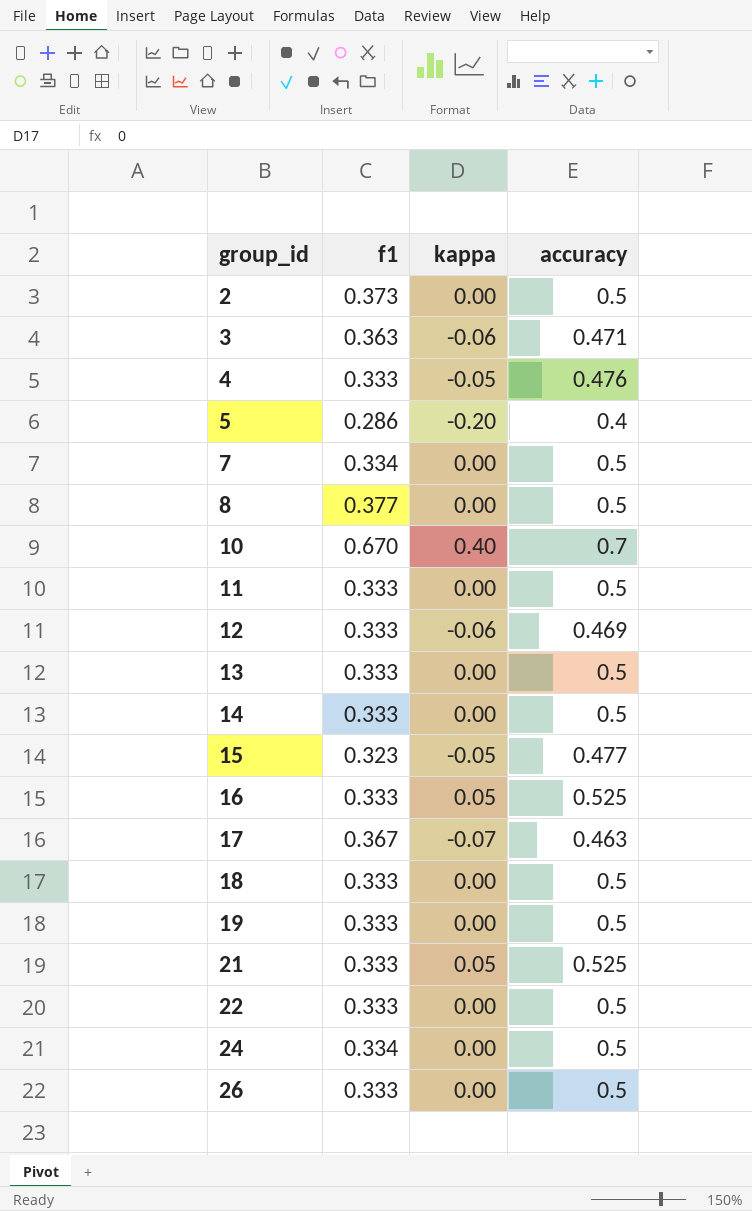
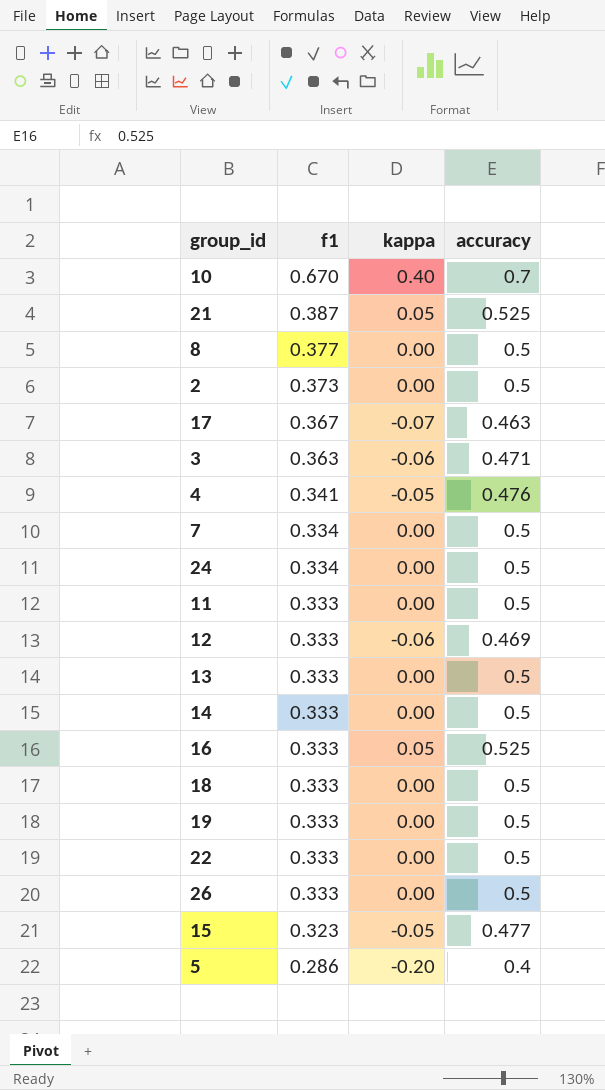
row order: group_id ascending -> f1 descending
21 | f1: 0.333 -> 0.387
4 | f1: 0.333 -> 0.341

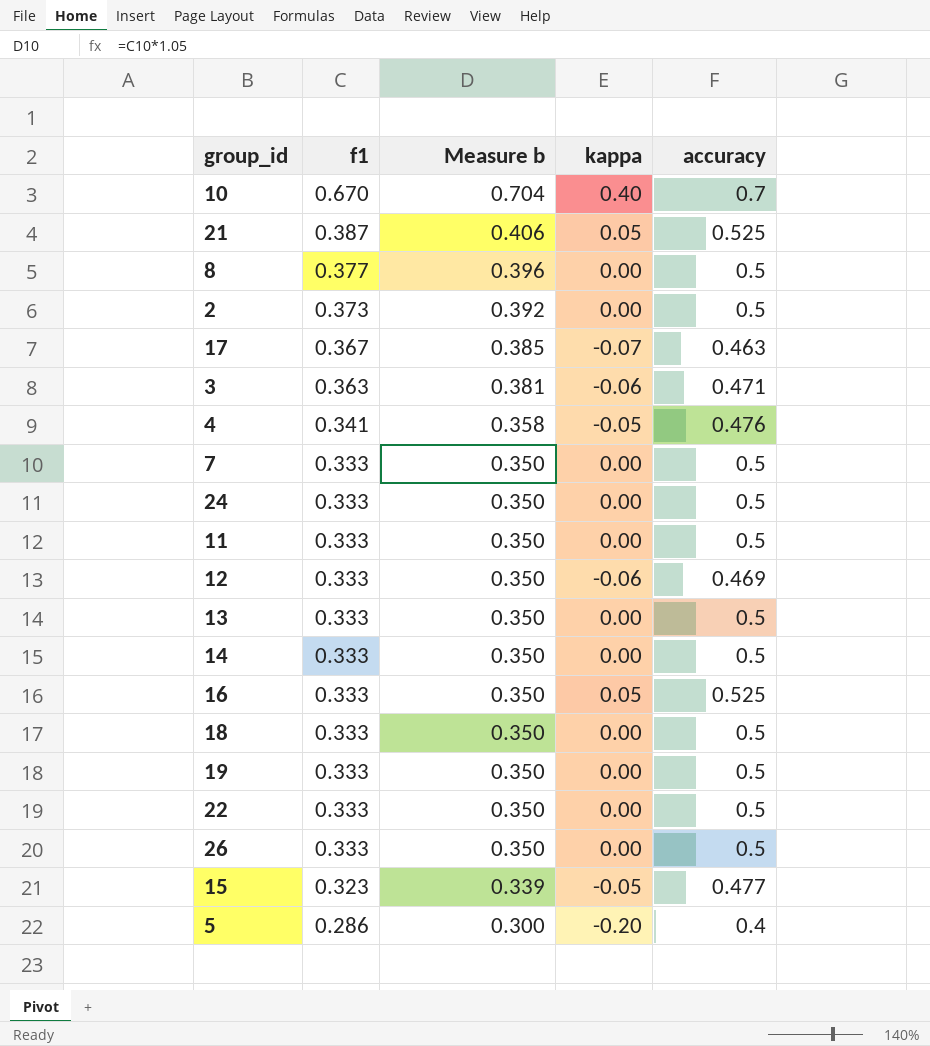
column Measure b | formula: none -> [f1] * 1.05
7 | f1: 0.334 -> 0.333
24 | f1: 0.334 -> 0.333

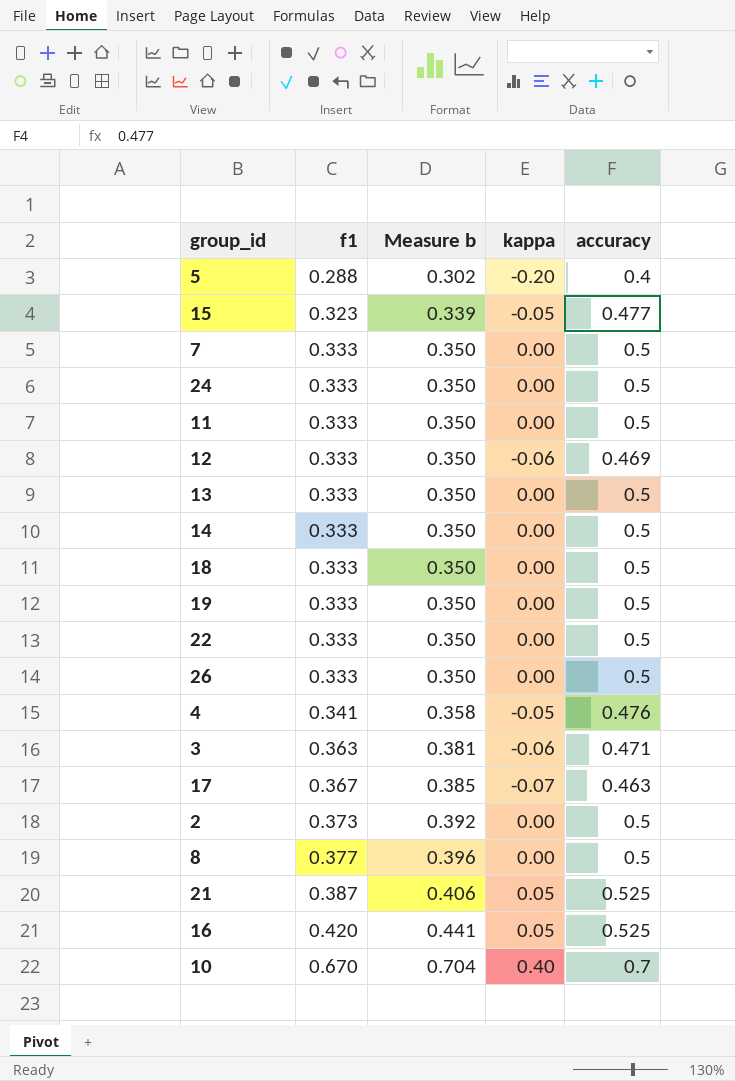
row order: f1 descending -> f1 ascending
5 | f1: 0.286 -> 0.288
5 | Measure b: 0.300 -> 0.302
16 | f1: 0.333 -> 0.420
16 | Measure b: 0.350 -> 0.441

